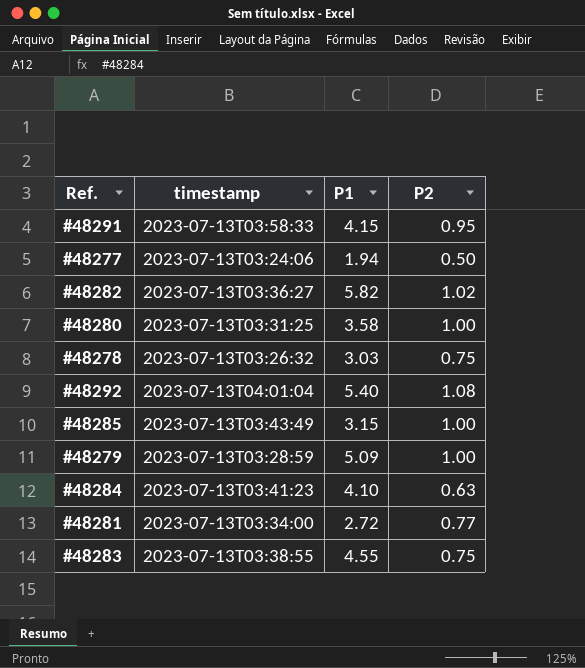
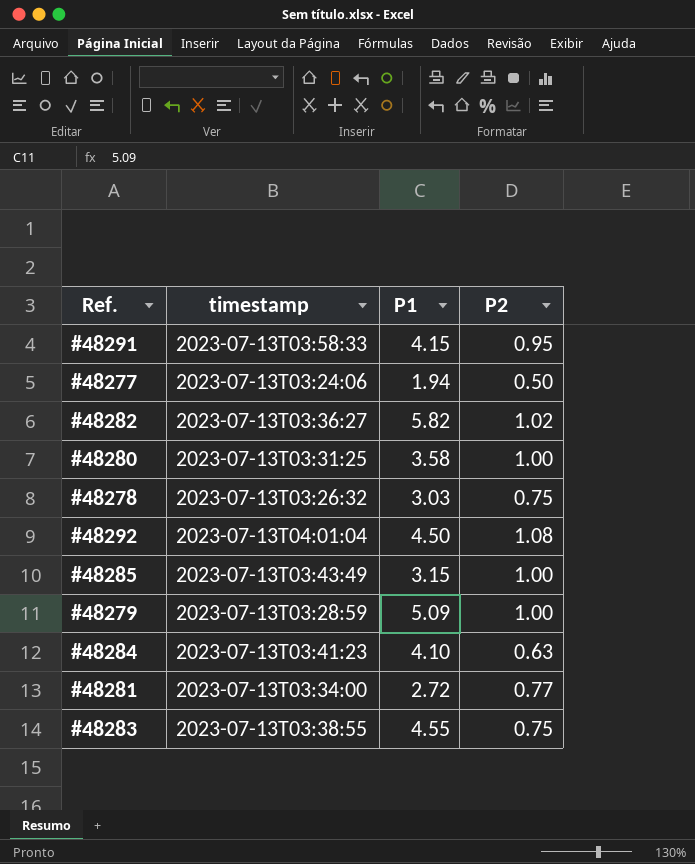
#48292 | P1: 5.40 -> 4.50

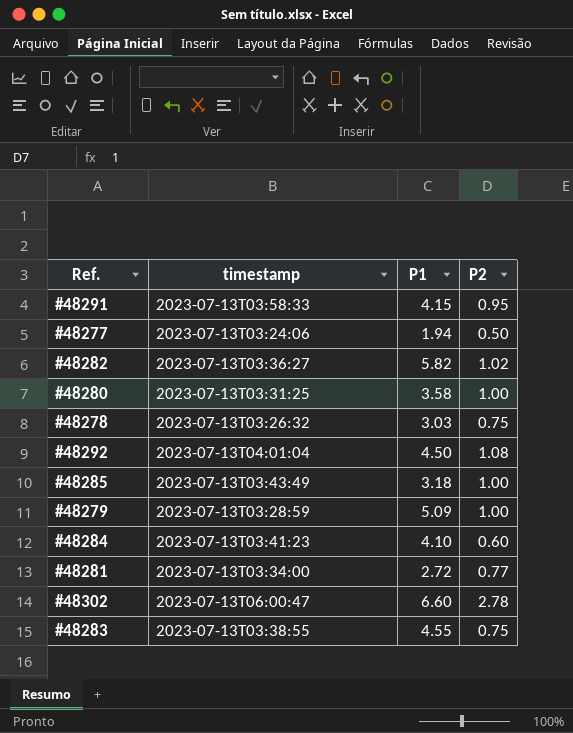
#48285 | P1: 3.15 -> 3.18
#48284 | P2: 0.63 -> 0.60
row #48302: none -> 2023-07-13T06:00:47 | 6.60 | 2.78

